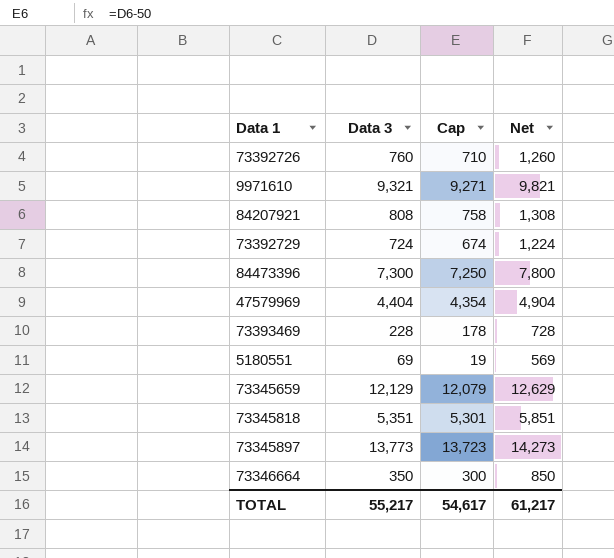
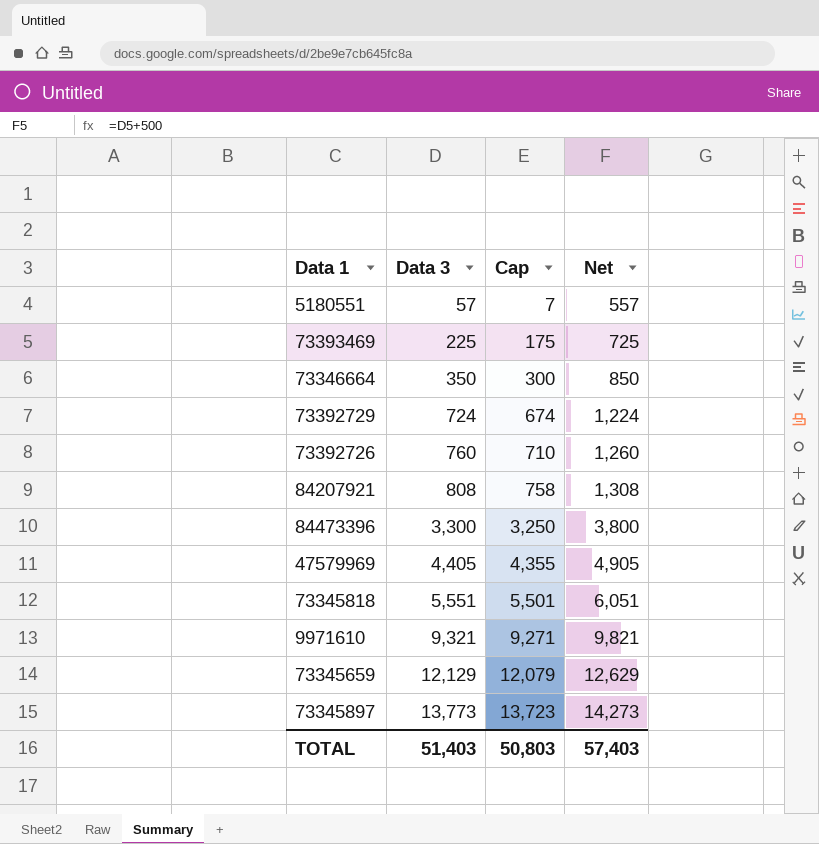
row order: none -> Data 3 ascending
5180551 | Data 3: 69 -> 57
5180551 | Cap: 19 -> 7
5180551 | Net: 569 -> 557
73393469 | Data 3: 228 -> 225
73393469 | Cap: 178 -> 175
73393469 | Net: 728 -> 725
84473396 | Data 3: 7,300 -> 3,300
84473396 | Cap: 7,250 -> 3,250
84473396 | Net: 7,800 -> 3,800
47579969 | Data 3: 4,404 -> 4,405
47579969 | Cap: 4,354 -> 4,355
47579969 | Net: 4,904 -> 4,905
73345818 | Data 3: 5,351 -> 5,551
73345818 | Cap: 5,301 -> 5,501
73345818 | Net: 5,851 -> 6,051
TOTAL | Data 3: 55,217 -> 51,403
TOTAL | Cap: 54,617 -> 50,803
TOTAL | Net: 61,217 -> 57,403

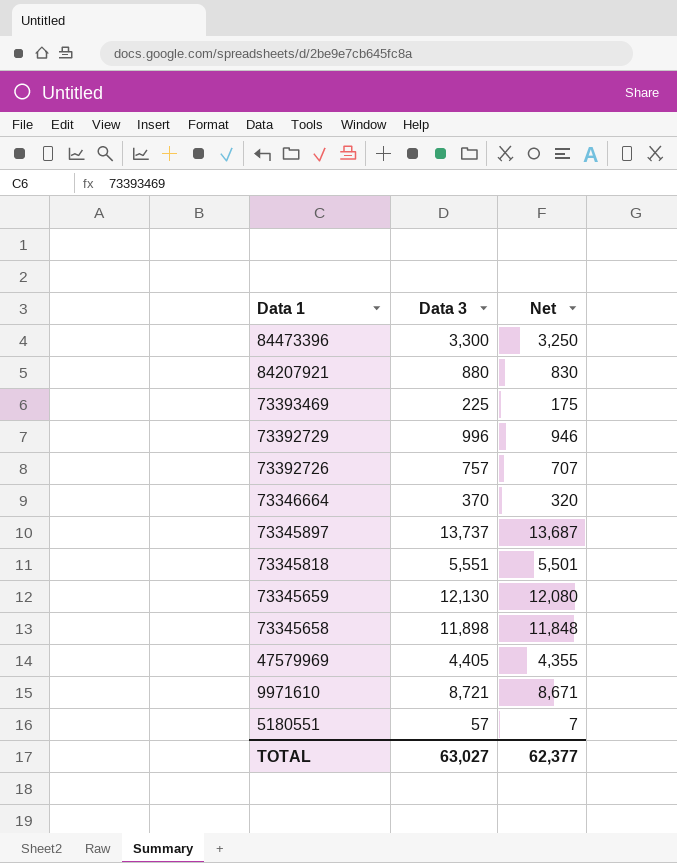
row order: Data 3 ascending -> Data 1 descending
column Cap | formula: [Data 3] - 50 -> none
column Net | formula: [Data 3] + 500 -> [Data 3] - 50
84207921 | Data 3: 808 -> 880
73392729 | Data 3: 724 -> 996
73392726 | Data 3: 760 -> 757
73346664 | Data 3: 350 -> 370
73345897 | Data 3: 13,773 -> 13,737
73345659 | Data 3: 12,129 -> 12,130
row 73345658: none -> 11,898 | 11,848
9971610 | Data 3: 9,321 -> 8,721
TOTAL | Data 3: 51,403 -> 63,027
TOTAL | Net: 57,403 -> 62,377

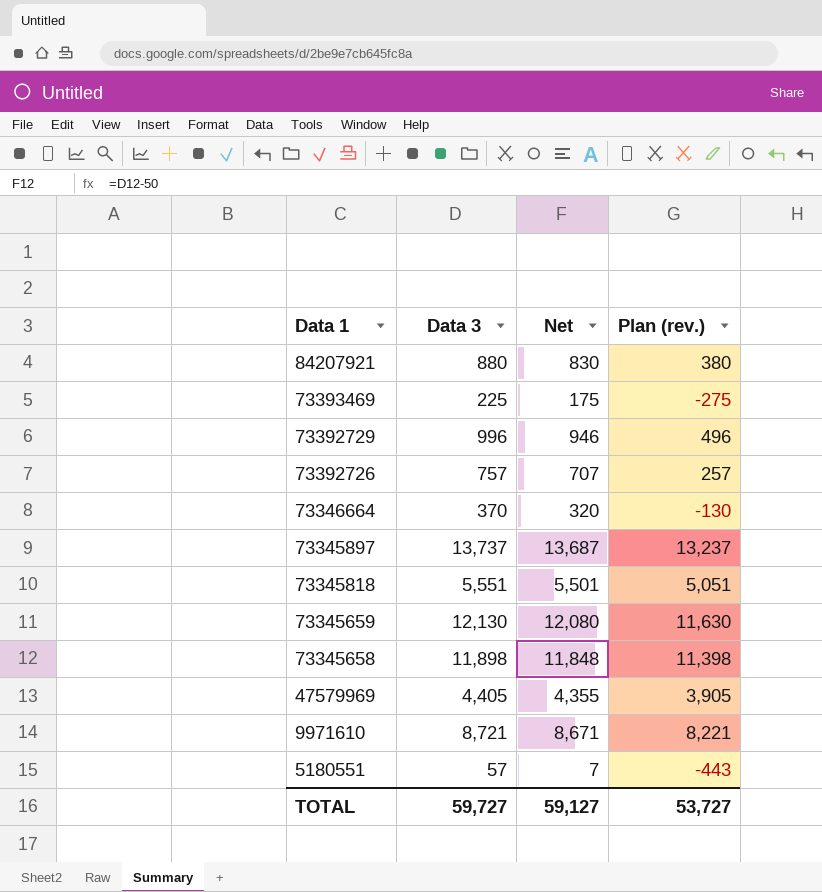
column Plan (rev.) | formula: none -> [Data 3] - 500
row 84473396: 3,300 | 3,250 -> none
TOTAL | Data 3: 63,027 -> 59,727
TOTAL | Net: 62,377 -> 59,127

